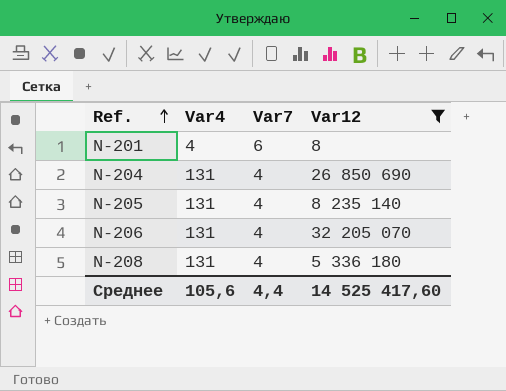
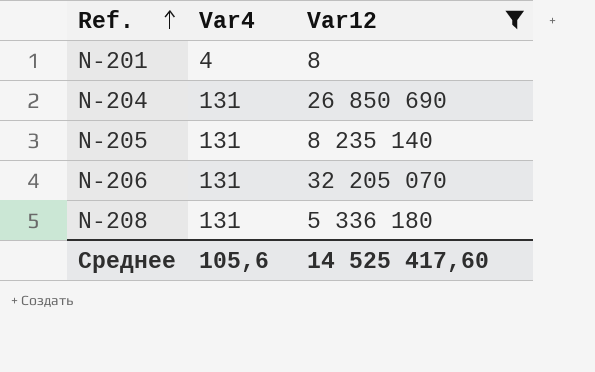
column Var7 | position: 3 -> none

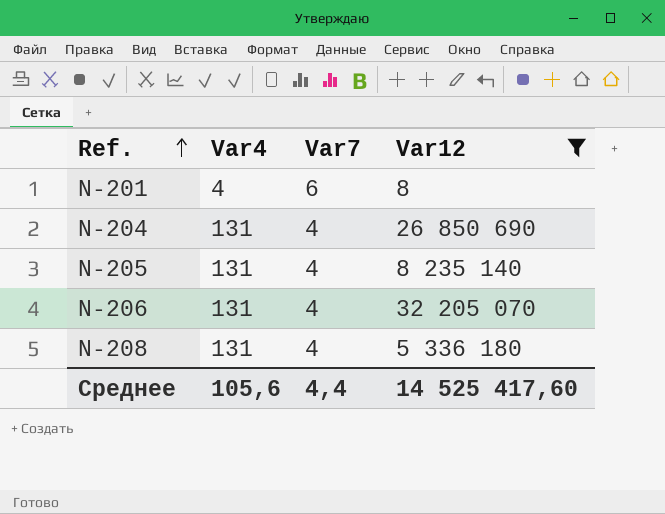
column Var7 | position: none -> 3

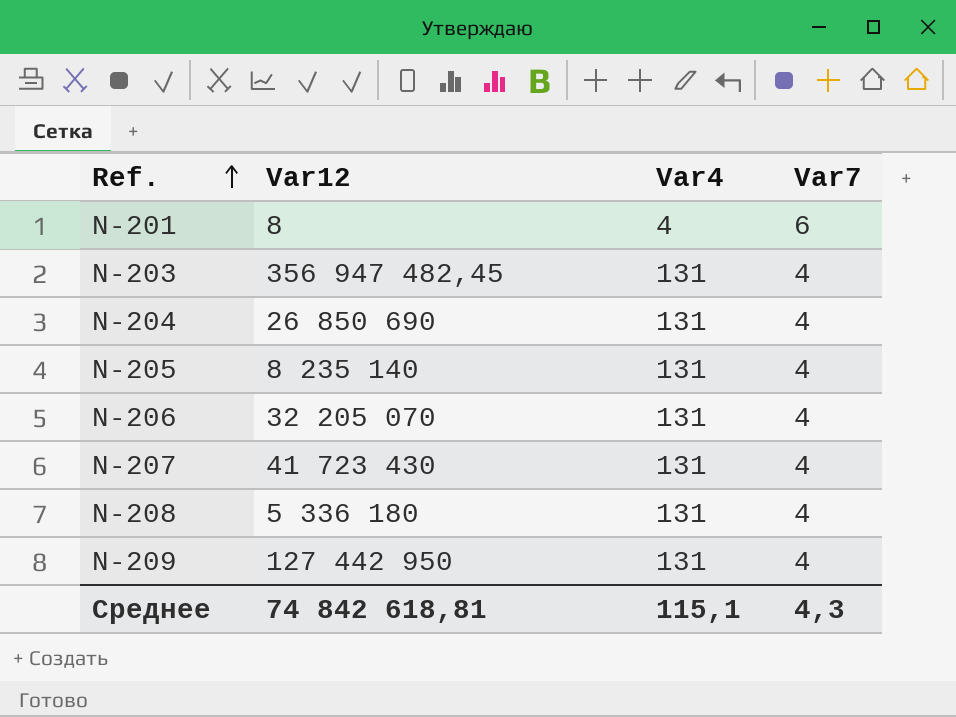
filter: Var12 <= 32 205 070 -> none
column Var12 | position: 4 -> 2
Среднее | Var12: 14 525 417,60 -> 74 842 618,81
Среднее | Var4: 105,6 -> 115,1
Среднее | Var7: 4,4 -> 4,3

